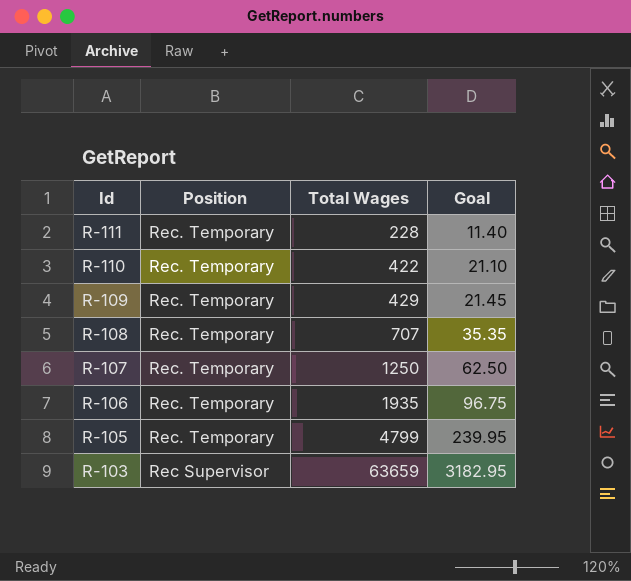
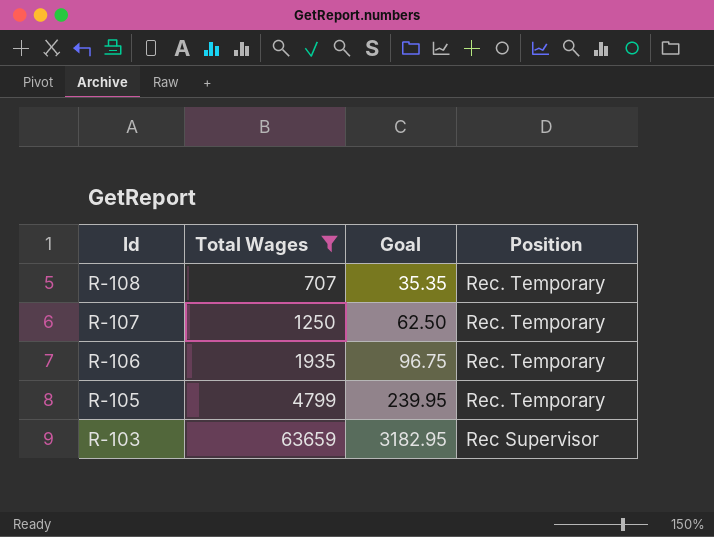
filter: none -> Total Wages >= 707
column Position | position: 2 -> 4

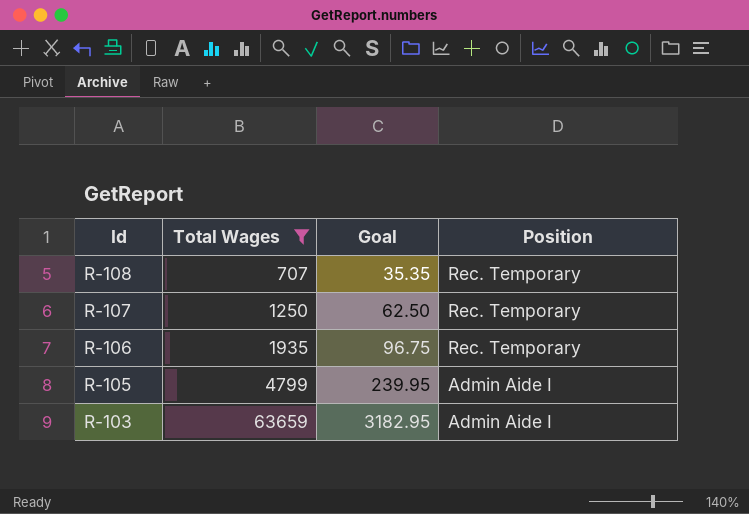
R-105 | Position: Rec. Temporary -> Admin Aide I
R-103 | Position: Rec Supervisor -> Admin Aide I

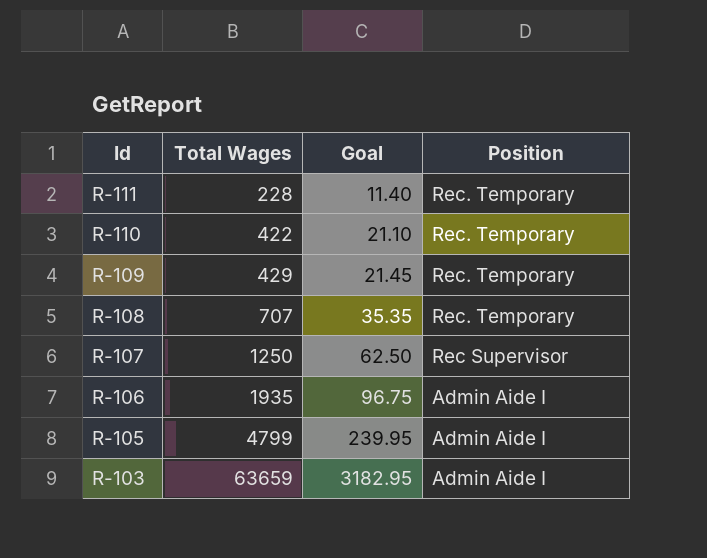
filter: Total Wages >= 707 -> none
R-107 | Position: Rec. Temporary -> Rec Supervisor
R-106 | Position: Rec. Temporary -> Admin Aide I

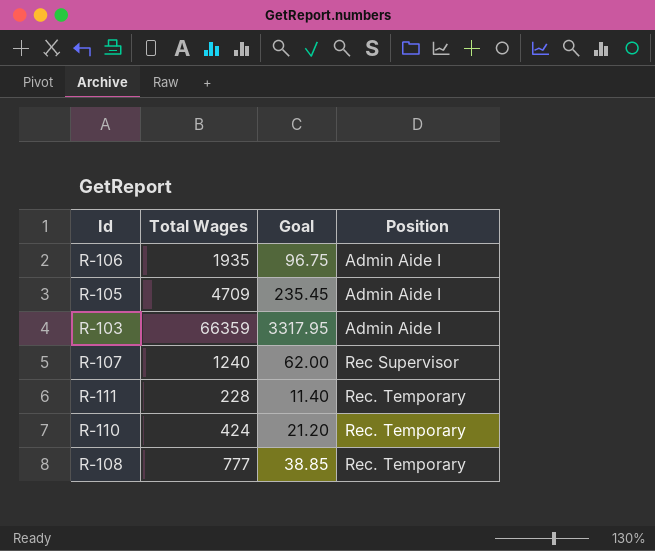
row order: Id descending -> Position ascending
row R-109: 429 | 21.45 | Rec. Temporary -> none
R-105 | Total Wages: 4799 -> 4709
R-105 | Goal: 239.95 -> 235.45
R-103 | Total Wages: 63659 -> 66359
R-103 | Goal: 3182.95 -> 3317.95
R-107 | Total Wages: 1250 -> 1240
R-107 | Goal: 62.50 -> 62.00
R-110 | Total Wages: 422 -> 424
R-110 | Goal: 21.10 -> 21.20
R-108 | Total Wages: 707 -> 777
R-108 | Goal: 35.35 -> 38.85

